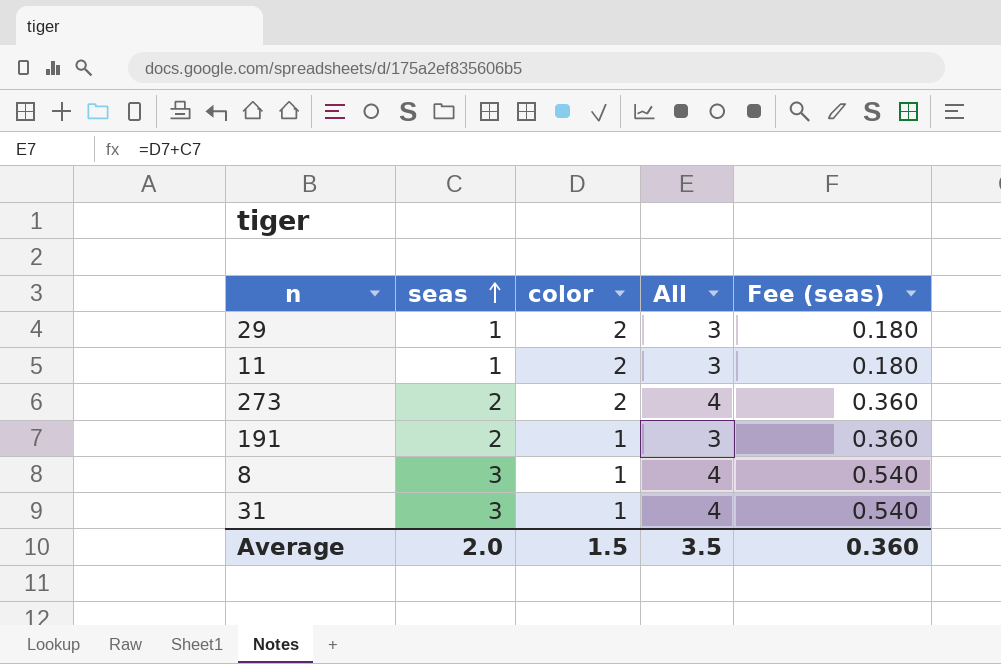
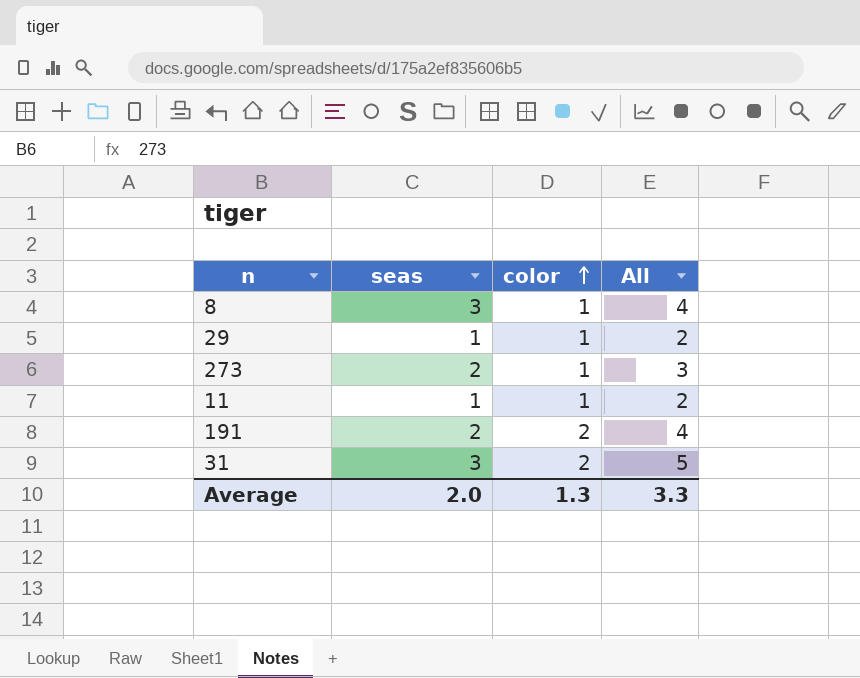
row order: seas ascending -> color ascending
column Fee (seas) | formula: [seas] * 0.18 -> none
29 | color: 2 -> 1
29 | All: 3 -> 2
273 | color: 2 -> 1
273 | All: 4 -> 3
11 | color: 2 -> 1
11 | All: 3 -> 2
191 | color: 1 -> 2
191 | All: 3 -> 4
31 | color: 1 -> 2
31 | All: 4 -> 5
Average | color: 1.5 -> 1.3
Average | All: 3.5 -> 3.3

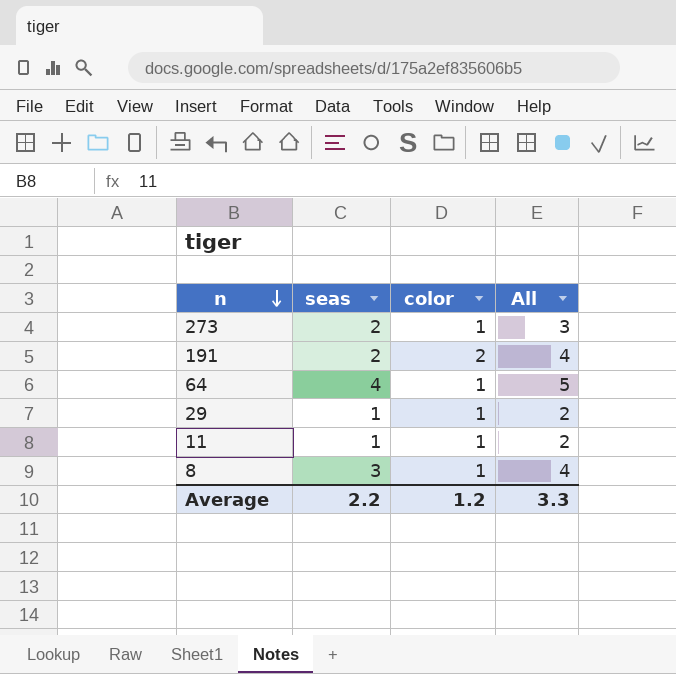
row order: color ascending -> n descending
row 31: 3 | 2 | 5 -> none
row 64: none -> 4 | 1 | 5
Average | seas: 2.0 -> 2.2
Average | color: 1.3 -> 1.2

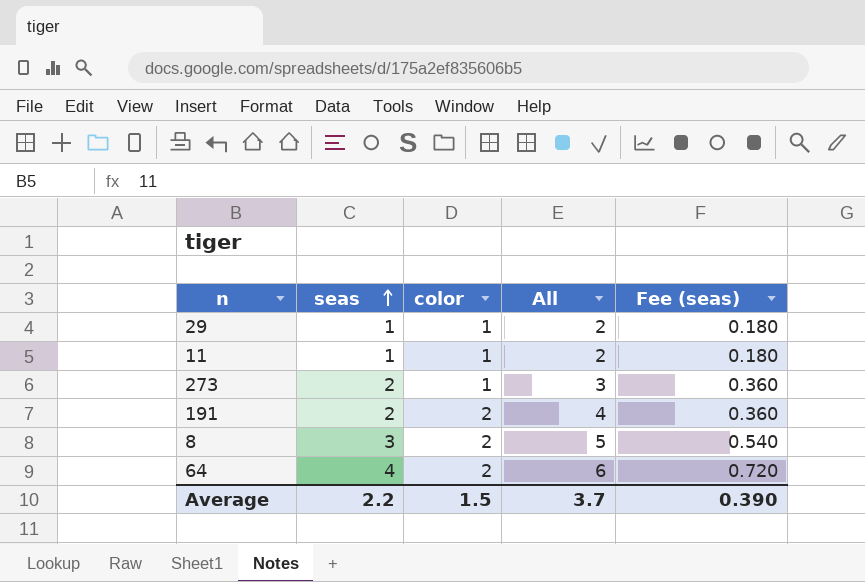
row order: n descending -> seas ascending
column Fee (seas) | formula: none -> [seas] * 0.18
8 | color: 1 -> 2
8 | All: 4 -> 5
64 | color: 1 -> 2
64 | All: 5 -> 6
Average | color: 1.2 -> 1.5
Average | All: 3.3 -> 3.7

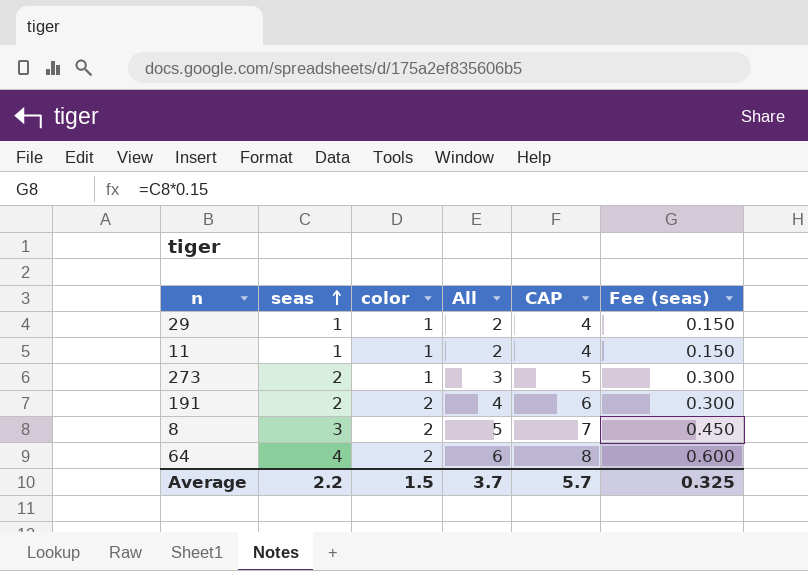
column CAP | formula: none -> [All] + 2
column Fee (seas) | formula: [seas] * 0.18 -> [seas] * 0.15
Average | Fee (seas): 0.390 -> 0.325

